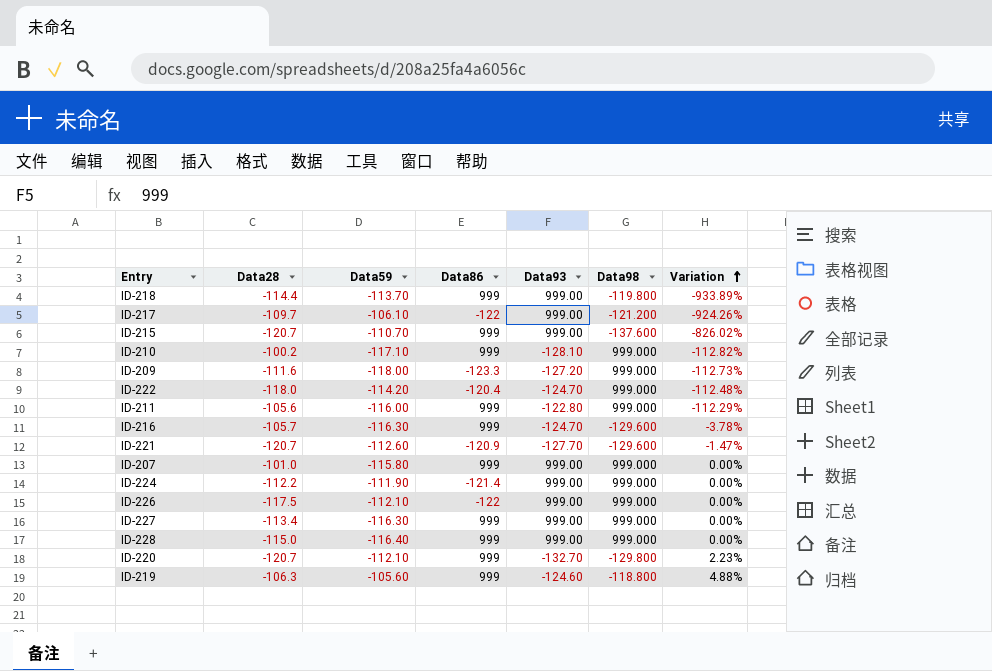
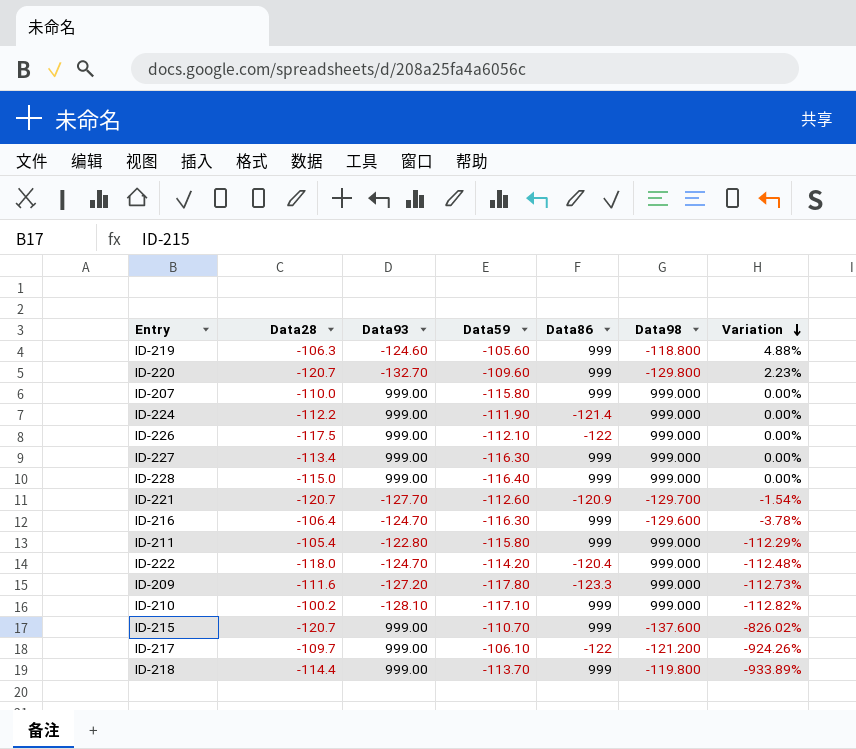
row order: Variation ascending -> Variation descending
column Data93 | position: 5 -> 3
ID-220 | Data59: -112.10 -> -109.60
ID-207 | Data28: -101.0 -> -110.0
ID-221 | Data98: -129.600 -> -129.700
ID-221 | Variation: -1.47% -> -1.54%
ID-216 | Data28: -105.7 -> -106.4
ID-211 | Data28: -105.6 -> -105.4
ID-211 | Data59: -116.00 -> -115.80
ID-209 | Data59: -118.00 -> -117.80

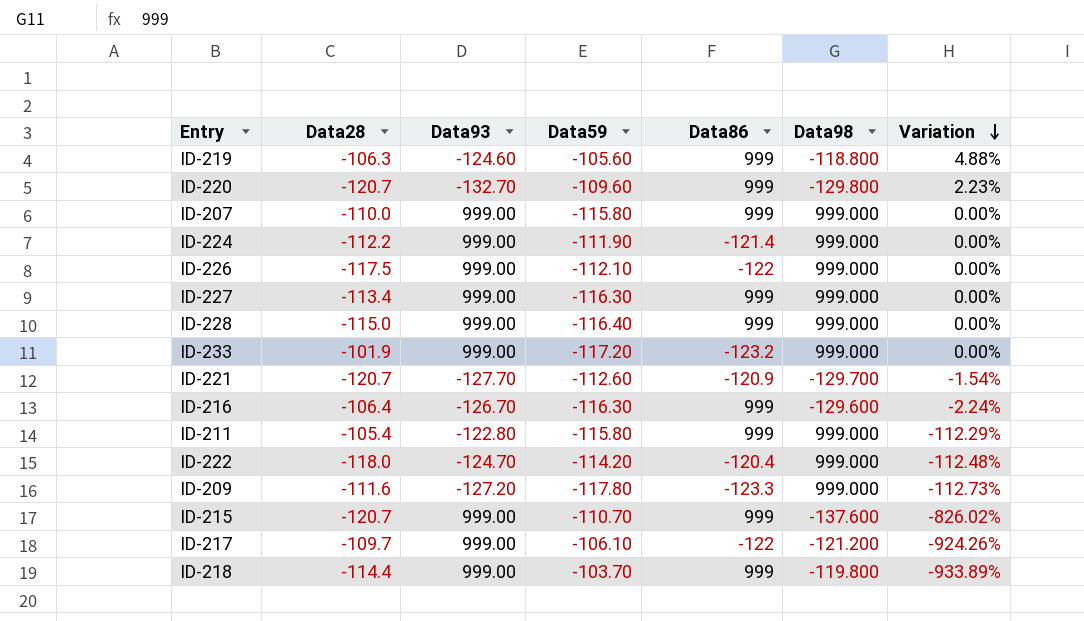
row ID-210: -100.2 | -128.10 | -117.10 | 999 | 999.000 | -112.82% -> none
row ID-233: none -> -101.9 | 999.00 | -117.20 | -123.2 | 999.000 | 0.00%
ID-216 | Data93: -124.70 -> -126.70
ID-216 | Variation: -3.78% -> -2.24%
ID-218 | Data59: -113.70 -> -103.70

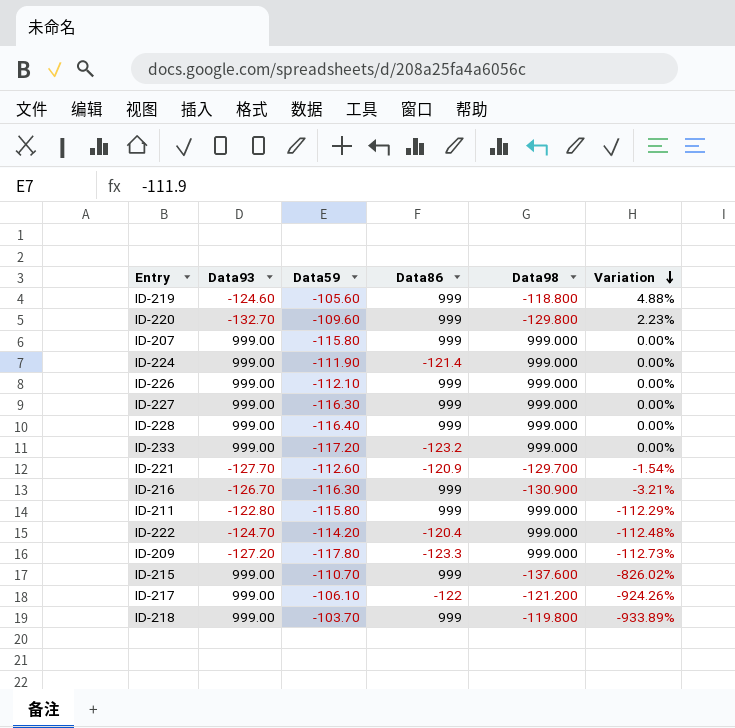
column Data28 | position: 2 -> none
ID-226 | Data86: -122 -> 999
ID-216 | Data98: -129.600 -> -130.900
ID-216 | Variation: -2.24% -> -3.21%

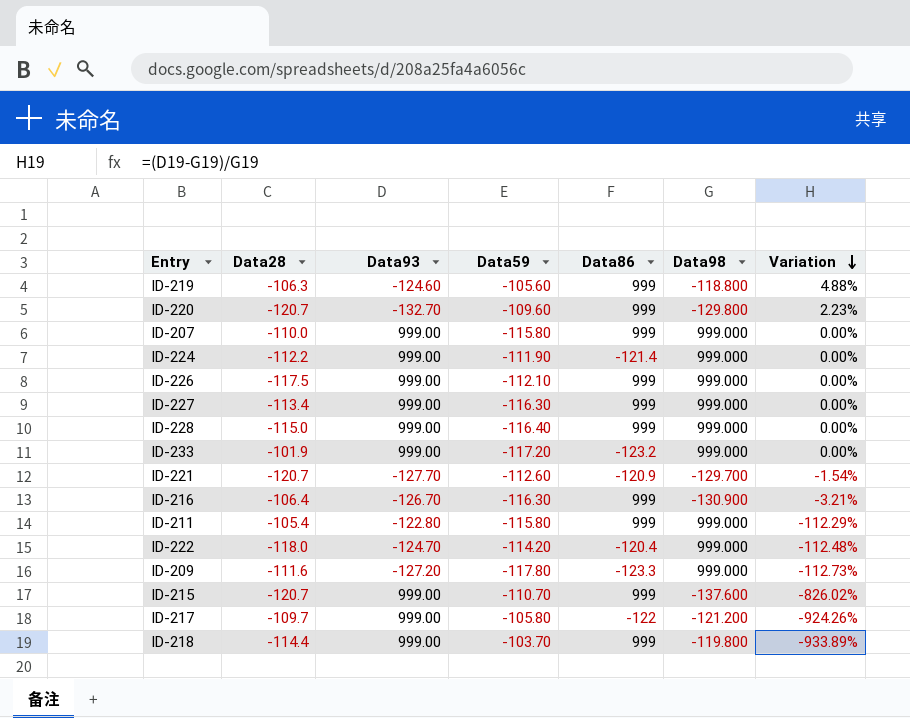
column Data28 | position: none -> 2
ID-217 | Data59: -106.10 -> -105.80

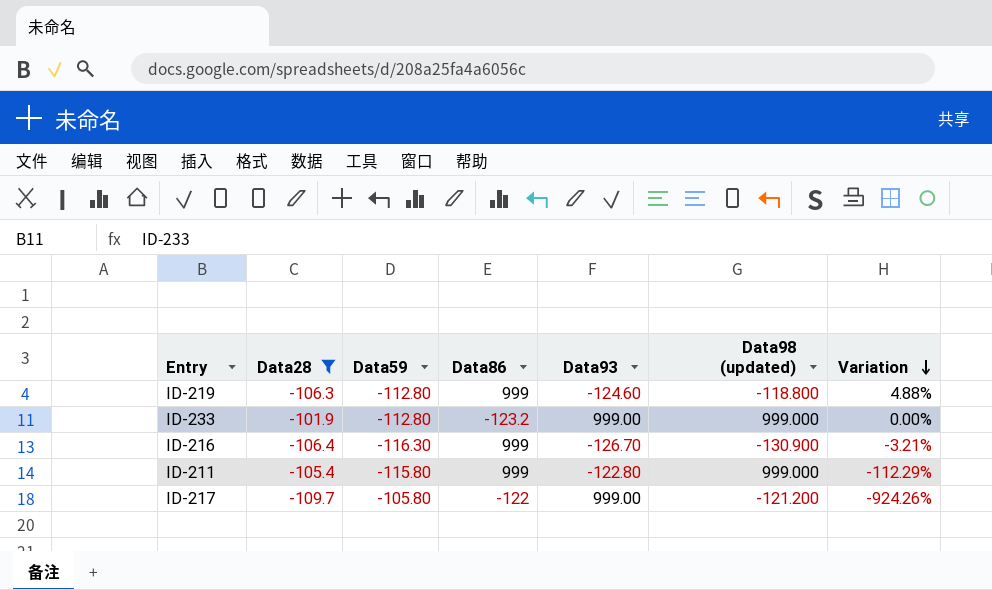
filter: none -> Data28 >= -109.7
column Data93 | position: 3 -> 5
column name: Data98 -> Data98 (updated)
ID-219 | Data59: -105.60 -> -112.80
ID-233 | Data59: -117.20 -> -112.80

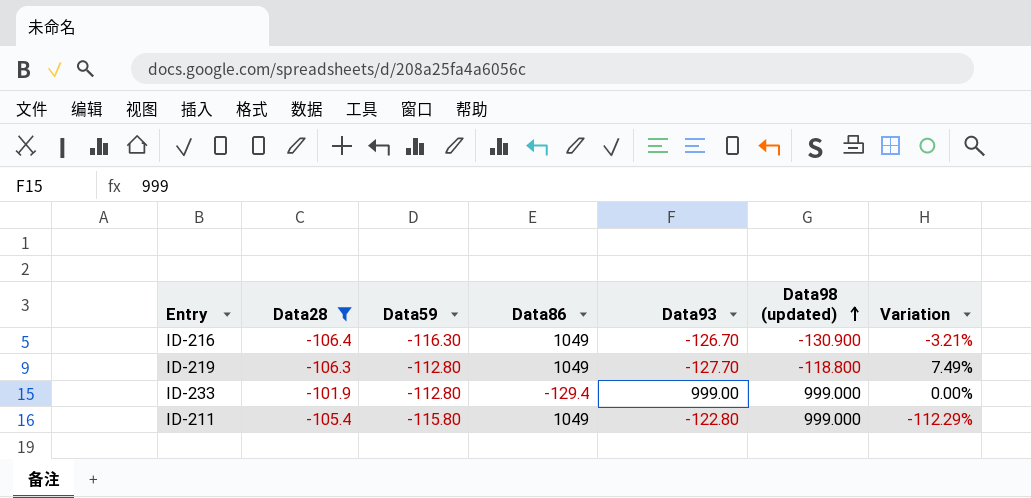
row order: Variation descending -> Data98 (updated) ascending
row ID-217: -109.7 | -105.80 | -122 | 999.00 | -121.200 | -924.26% -> none
ID-216 | Data86: 999 -> 1049
ID-219 | Data86: 999 -> 1049
ID-219 | Data93: -124.60 -> -127.70
ID-219 | Variation: 4.88% -> 7.49%
ID-233 | Data86: -123.2 -> -129.4
ID-211 | Data86: 999 -> 1049

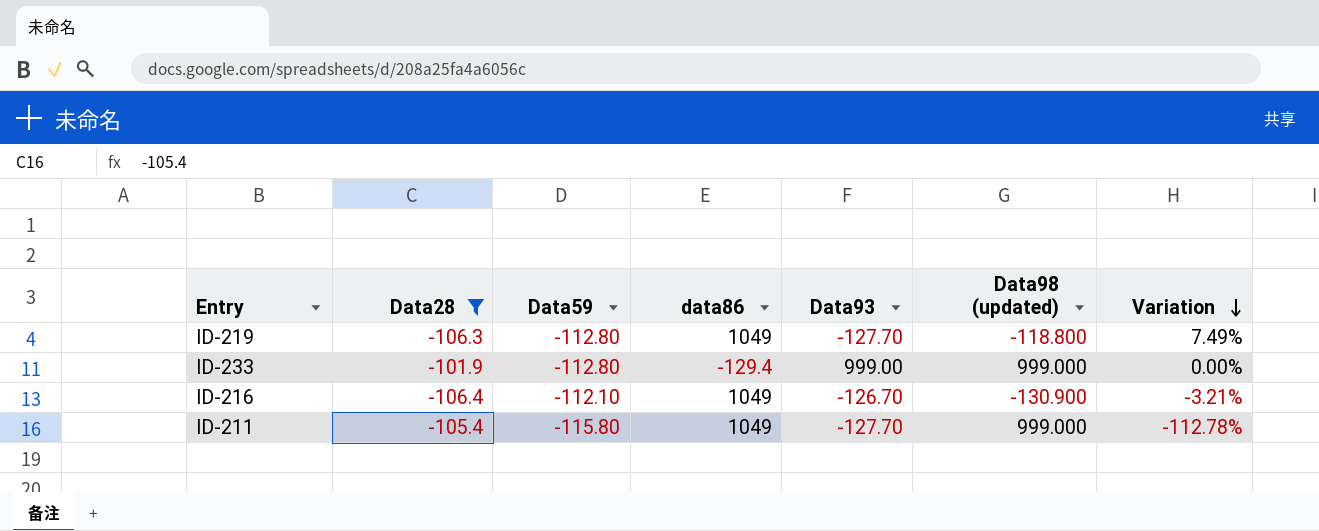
row order: Data98 (updated) ascending -> Variation descending
column name: Data86 -> data86
ID-216 | Data59: -116.30 -> -112.10
ID-211 | Data93: -122.80 -> -127.70
ID-211 | Variation: -112.29% -> -112.78%

